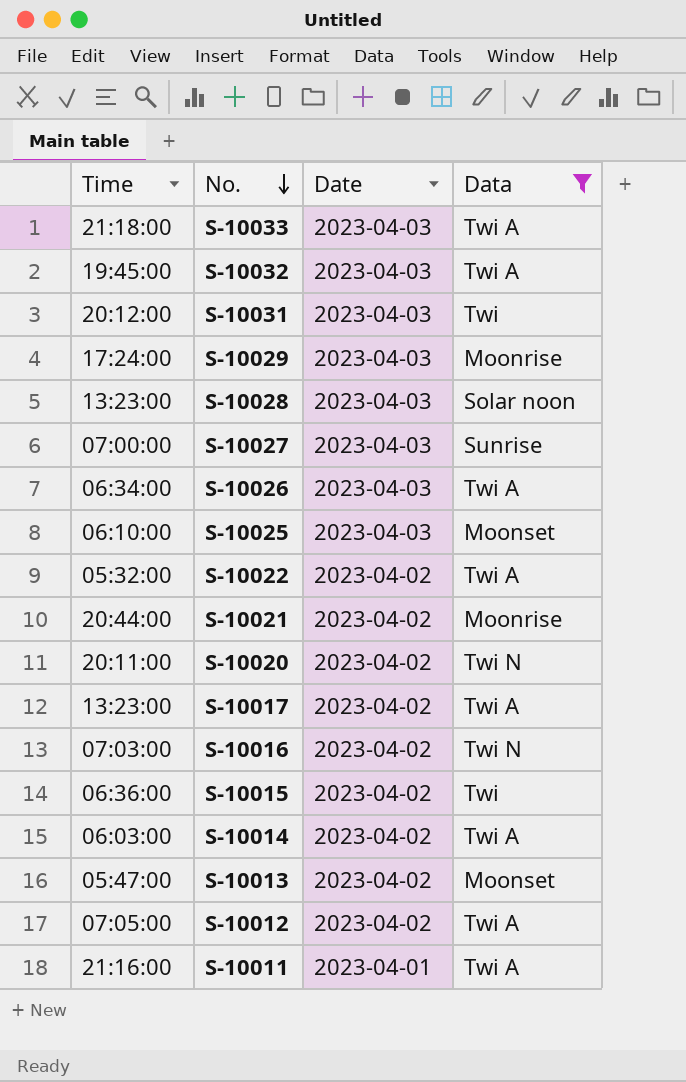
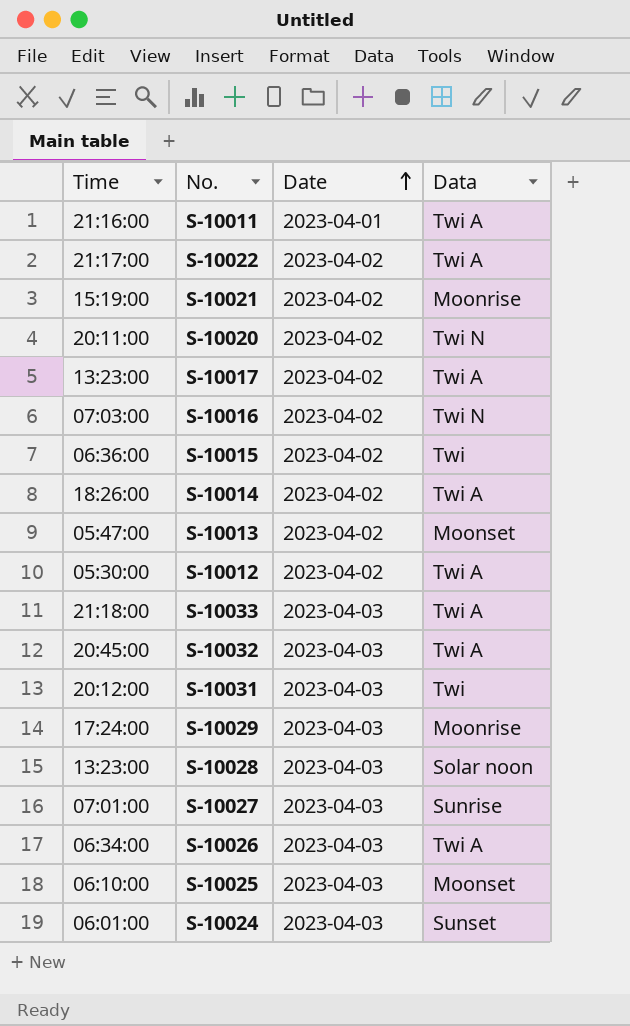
filter: Data != Sunset -> none
row order: No. descending -> Date ascending
S-10022 | Time: 05:32:00 -> 21:17:00
S-10021 | Time: 20:44:00 -> 15:19:00
S-10014 | Time: 06:03:00 -> 18:26:00
S-10012 | Time: 07:05:00 -> 05:30:00
S-10032 | Time: 19:45:00 -> 20:45:00
S-10027 | Time: 07:00:00 -> 07:01:00

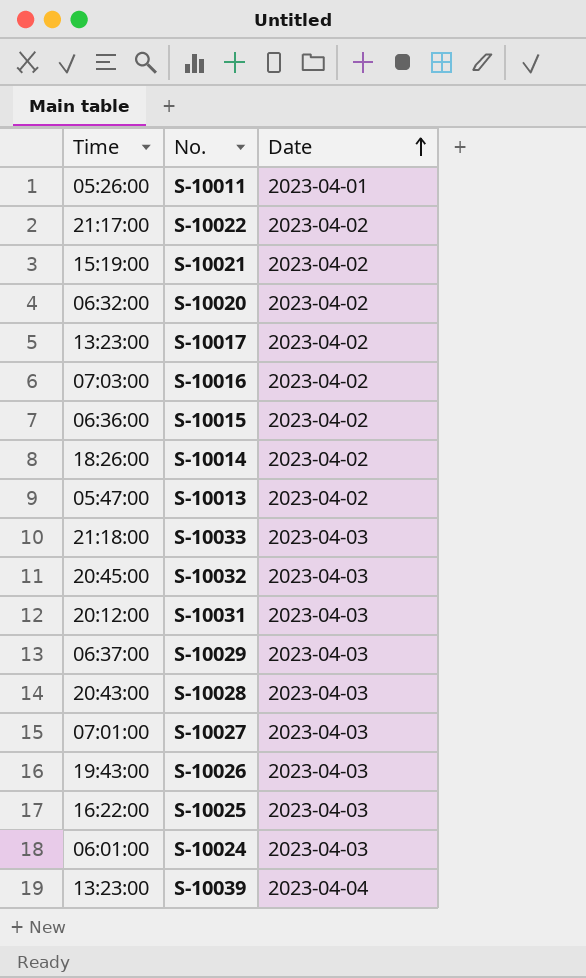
column Data | position: 4 -> none
row S-10012: 05:30:00 | 2023-04-02 | Twi A -> none
S-10011 | Time: 21:16:00 -> 05:26:00
S-10020 | Time: 20:11:00 -> 06:32:00
S-10029 | Time: 17:24:00 -> 06:37:00
S-10028 | Time: 13:23:00 -> 20:43:00
S-10026 | Time: 06:34:00 -> 19:43:00
S-10025 | Time: 06:10:00 -> 16:22:00
row S-10039: none -> 13:23:00 | 2023-04-04

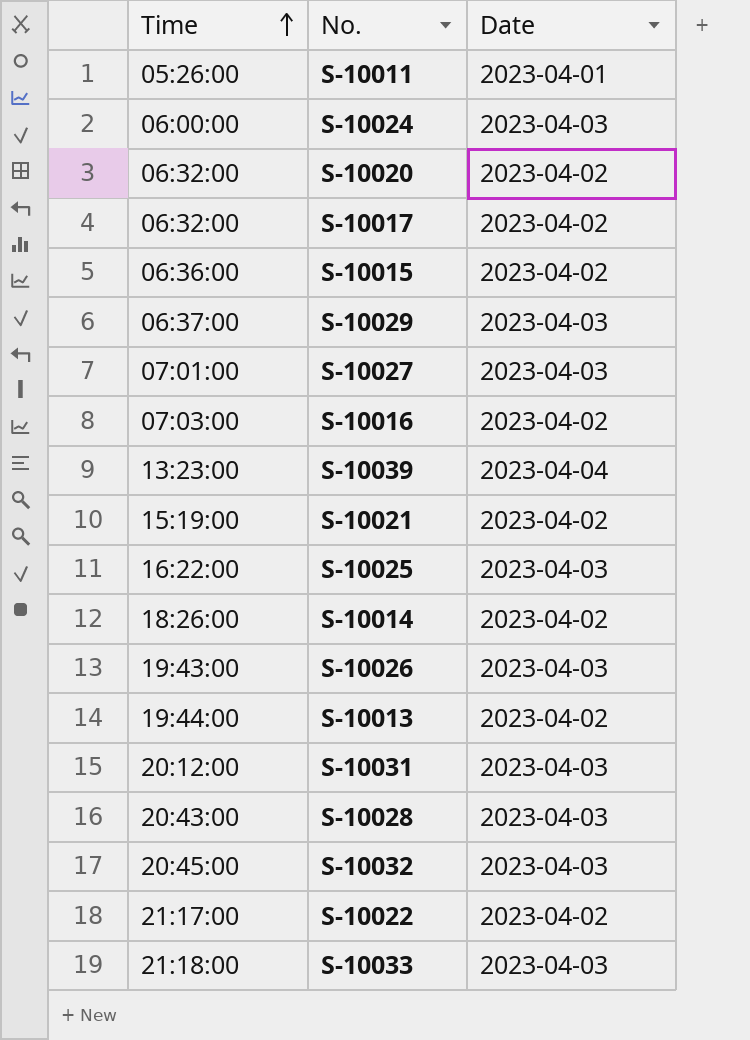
row order: Date ascending -> Time ascending
S-10024 | Time: 06:01:00 -> 06:00:00
S-10017 | Time: 13:23:00 -> 06:32:00
S-10013 | Time: 05:47:00 -> 19:44:00

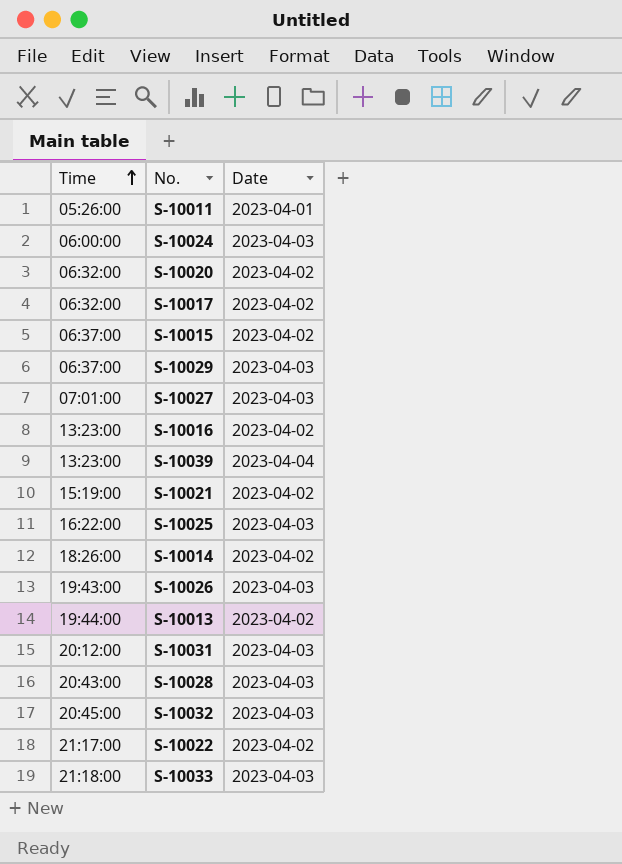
S-10015 | Time: 06:36:00 -> 06:37:00
S-10016 | Time: 07:03:00 -> 13:23:00

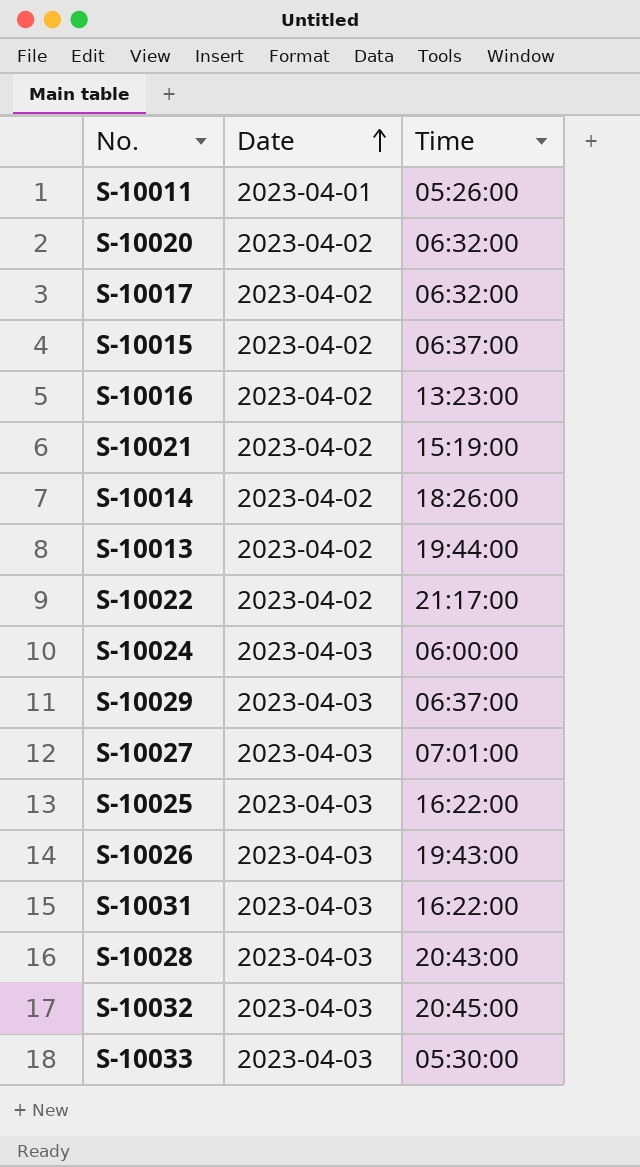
row order: Time ascending -> Date ascending
column Time | position: 1 -> 3
row S-10039: 13:23:00 | 2023-04-04 -> none
S-10031 | Time: 20:12:00 -> 16:22:00
S-10033 | Time: 21:18:00 -> 05:30:00

